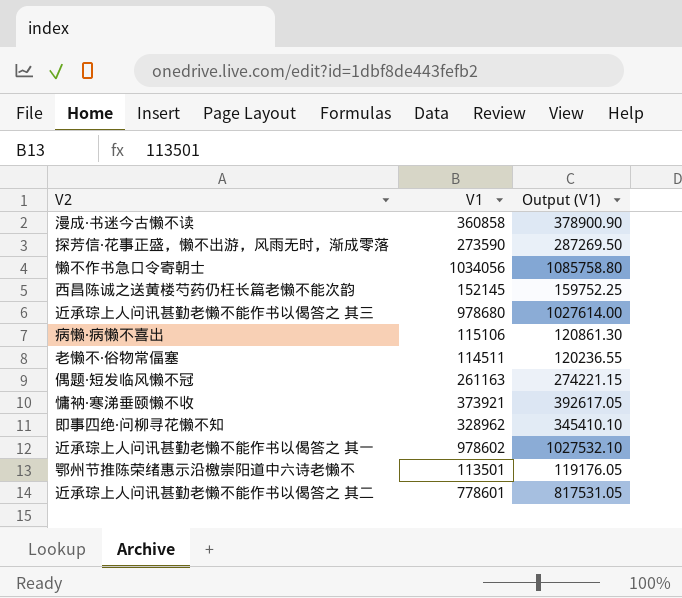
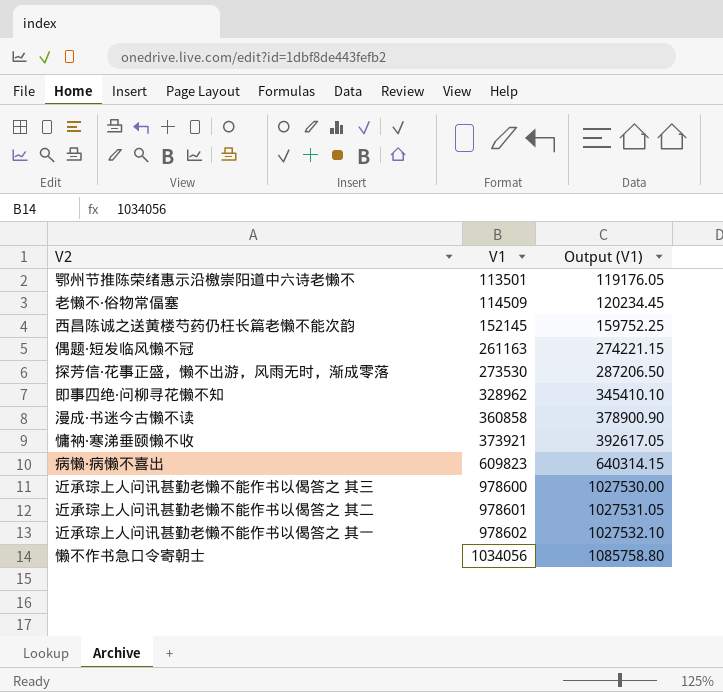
row order: none -> V1 ascending
老懒不·俗物常偪塞 | V1: 114511 -> 114509
老懒不·俗物常偪塞 | Output (V1): 120236.55 -> 120234.45
探芳信·花事正盛，懒不出游，风雨无时，渐成零落 | V1: 273590 -> 273530
探芳信·花事正盛，懒不出游，风雨无时，渐成零落 | Output (V1): 287269.50 -> 287206.50
病懒·病懒不喜出 | V1: 115106 -> 609823
病懒·病懒不喜出 | Output (V1): 120861.30 -> 640314.15
近承琮上人问讯甚勤老懒不能作书以偈答之 其三 | V1: 978680 -> 978600
近承琮上人问讯甚勤老懒不能作书以偈答之 其三 | Output (V1): 1027614.00 -> 1027530.00
近承琮上人问讯甚勤老懒不能作书以偈答之 其二 | V1: 778601 -> 978601
近承琮上人问讯甚勤老懒不能作书以偈答之 其二 | Output (V1): 817531.05 -> 1027531.05

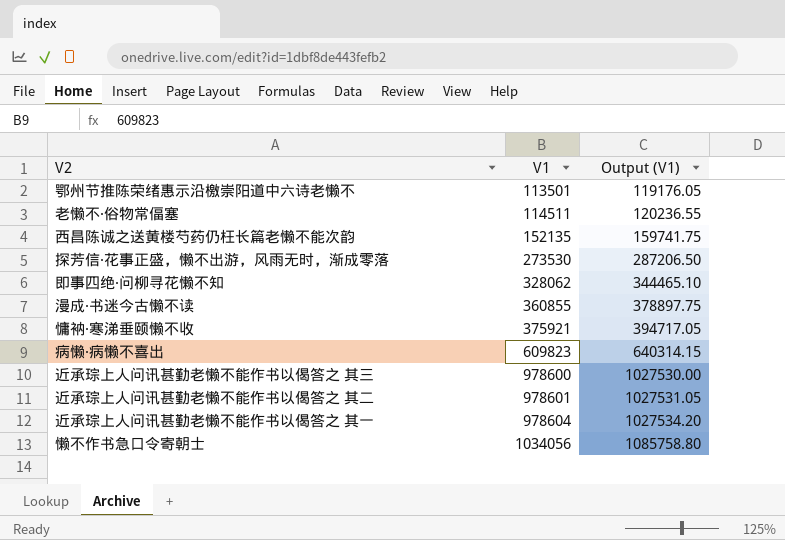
row 偶题·短发临风懒不冠: 261163 | 274221.15 -> none
老懒不·俗物常偪塞 | V1: 114509 -> 114511
老懒不·俗物常偪塞 | Output (V1): 120234.45 -> 120236.55
西昌陈诚之送黄楼芍药仍枉长篇老懒不能次韵 | V1: 152145 -> 152135
西昌陈诚之送黄楼芍药仍枉长篇老懒不能次韵 | Output (V1): 159752.25 -> 159741.75
即事四绝·问柳寻花懒不知 | V1: 328962 -> 328062
即事四绝·问柳寻花懒不知 | Output (V1): 345410.10 -> 344465.10
漫成·书迷今古懒不读 | V1: 360858 -> 360855
漫成·书迷今古懒不读 | Output (V1): 378900.90 -> 378897.75
慵衲·寒涕垂颐懒不收 | V1: 373921 -> 375921
慵衲·寒涕垂颐懒不收 | Output (V1): 392617.05 -> 394717.05
近承琮上人问讯甚勤老懒不能作书以偈答之 其一 | V1: 978602 -> 978604
近承琮上人问讯甚勤老懒不能作书以偈答之 其一 | Output (V1): 1027532.10 -> 1027534.20

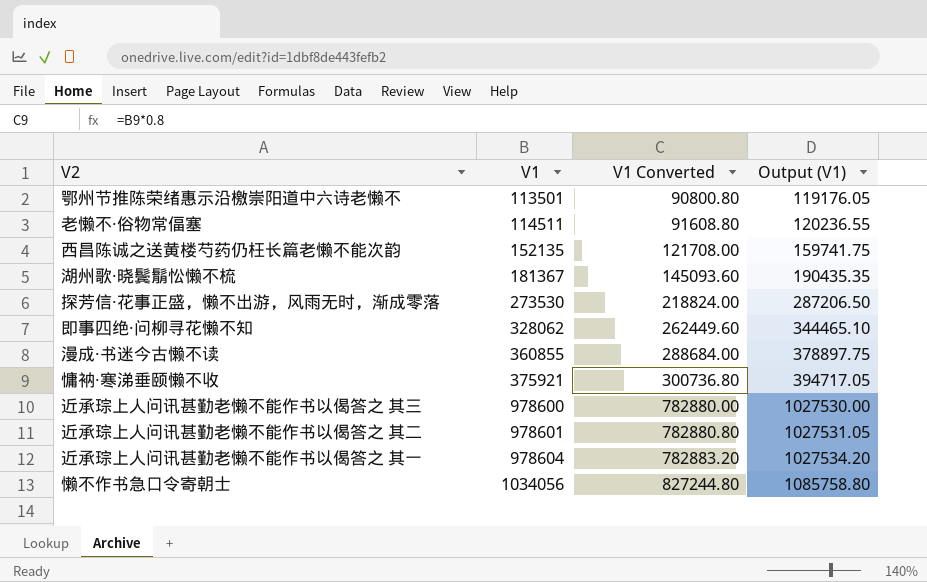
column V1 Converted | formula: none -> [V1] * 0.8
row 病懒·病懒不喜出: 609823 | 640314.15 -> none
row 湖州歌·晓鬓鬅忪懒不梳: none -> 181367 | 145093.60 | 190435.35

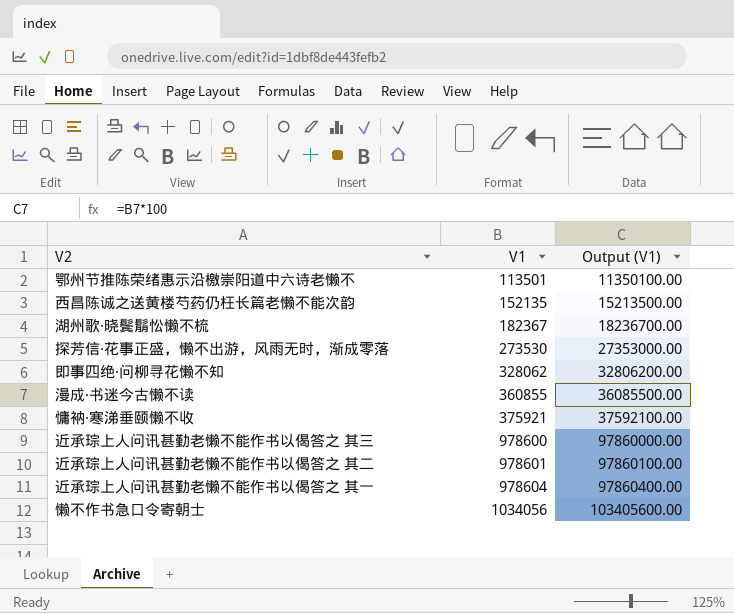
column V1 Converted | formula: [V1] * 0.8 -> none
column Output (V1) | formula: [V1] * 1.05 -> [V1] * 100
row 老懒不·俗物常偪塞: 114511 | 91608.80 | 120236.55 -> none
湖州歌·晓鬓鬅忪懒不梳 | V1: 181367 -> 182367

